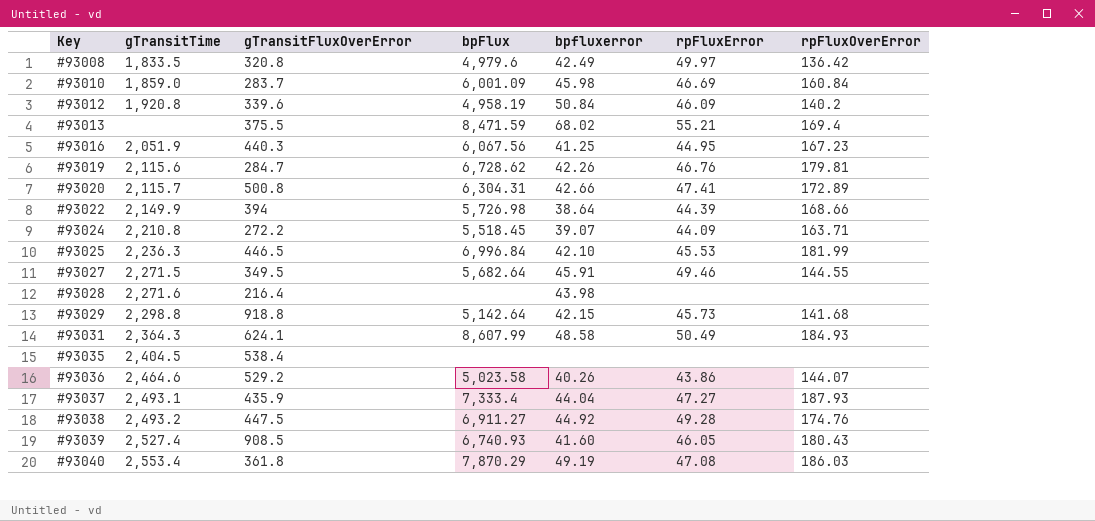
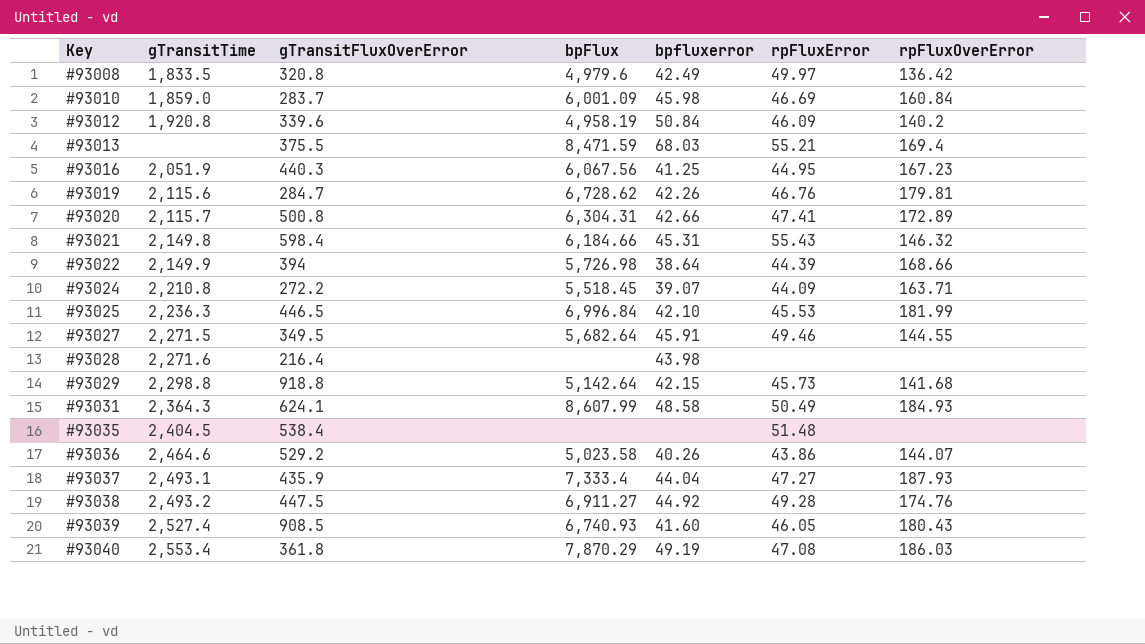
#93013 | bpfluxerror: 68.02 -> 68.03
row #93021: none -> 2,149.8 | 598.4 | 6,184.66 | 45.31 | 55.43 | 146.32
#93035 | rpFluxError: none -> 51.48

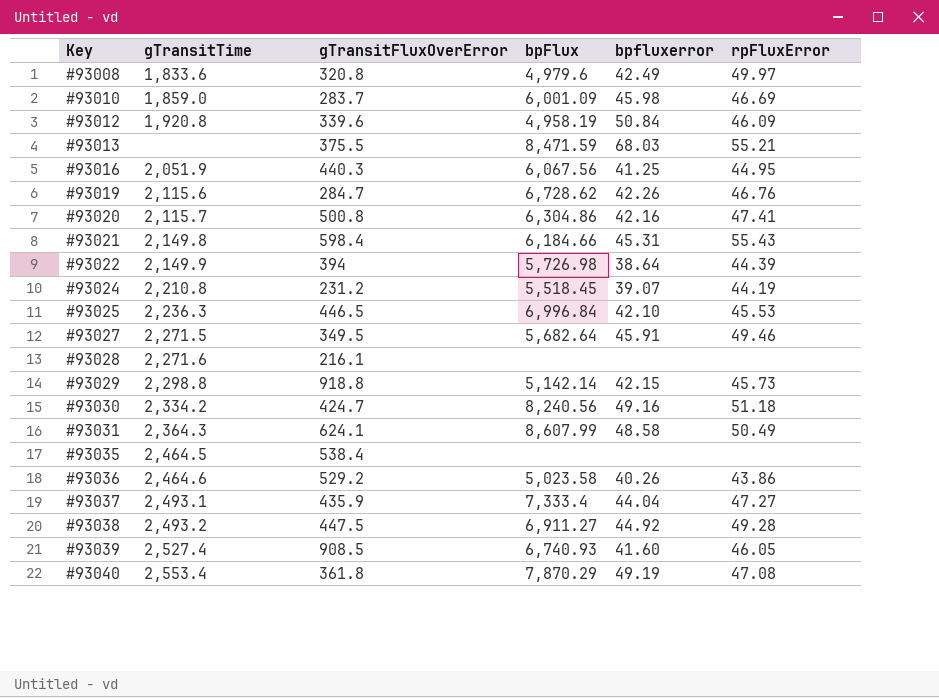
column rpFluxOverError | position: 7 -> none
#93008 | gTransitTime: 1,833.5 -> 1,833.6
#93020 | bpFlux: 6,304.31 -> 6,304.86
#93020 | bpfluxerror: 42.66 -> 42.16
#93024 | gTransitFluxOverError: 272.2 -> 231.2
#93024 | rpFluxError: 44.09 -> 44.19
#93028 | gTransitFluxOverError: 216.4 -> 216.1
#93028 | bpfluxerror: 43.98 -> none
#93029 | bpFlux: 5,142.64 -> 5,142.14
row #93030: none -> 2,334.2 | 424.7 | 8,240.56 | 49.16 | 51.18
#93035 | gTransitTime: 2,404.5 -> 2,464.5
#93035 | rpFluxError: 51.48 -> none

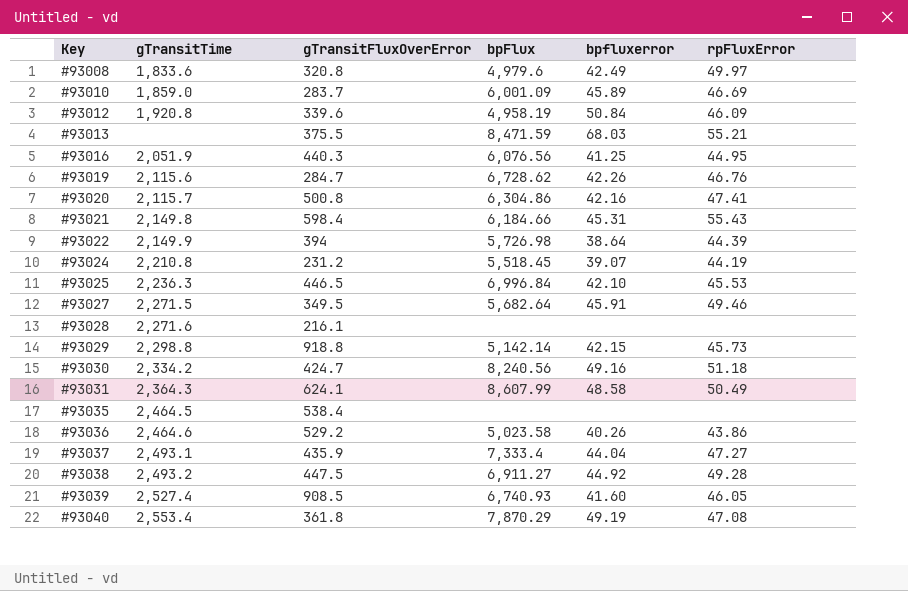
#93010 | bpfluxerror: 45.98 -> 45.89
#93016 | bpFlux: 6,067.56 -> 6,076.56

